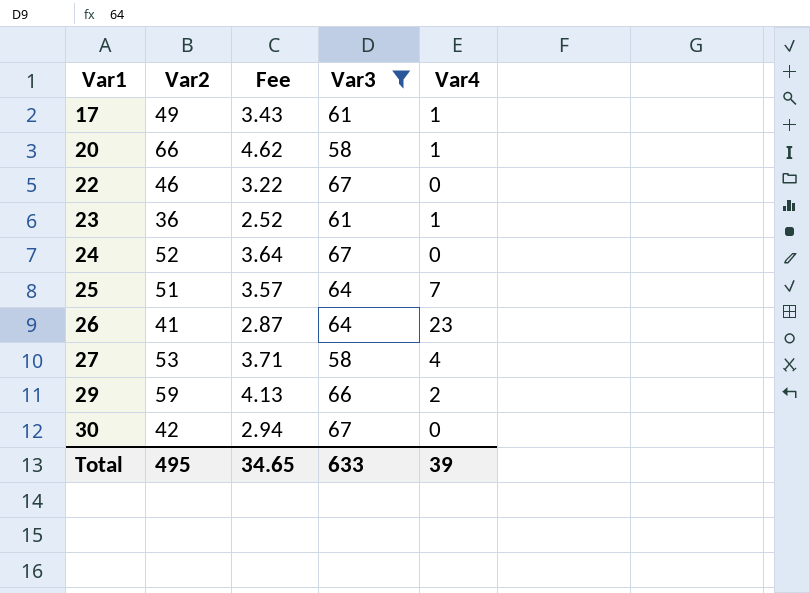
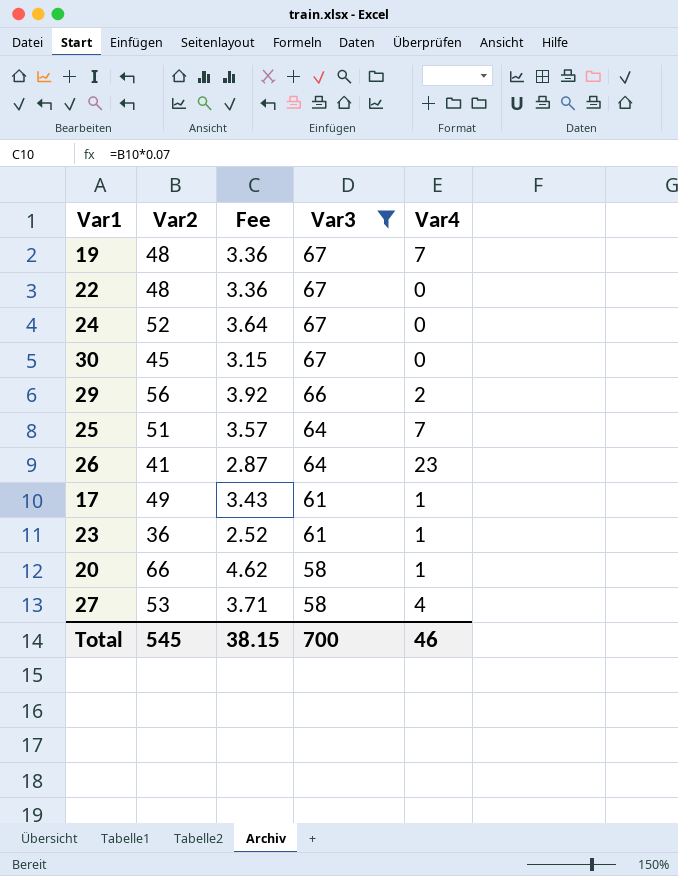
row order: Var1 ascending -> Var3 descending
row 19: none -> 48 | 3.36 | 67 | 7
22 | Var2: 46 -> 48
22 | Fee: 3.22 -> 3.36
30 | Var2: 42 -> 45
30 | Fee: 2.94 -> 3.15
29 | Var2: 59 -> 56
29 | Fee: 4.13 -> 3.92
Total | Var2: 495 -> 545
Total | Fee: 34.65 -> 38.15
Total | Var3: 633 -> 700
Total | Var4: 39 -> 46

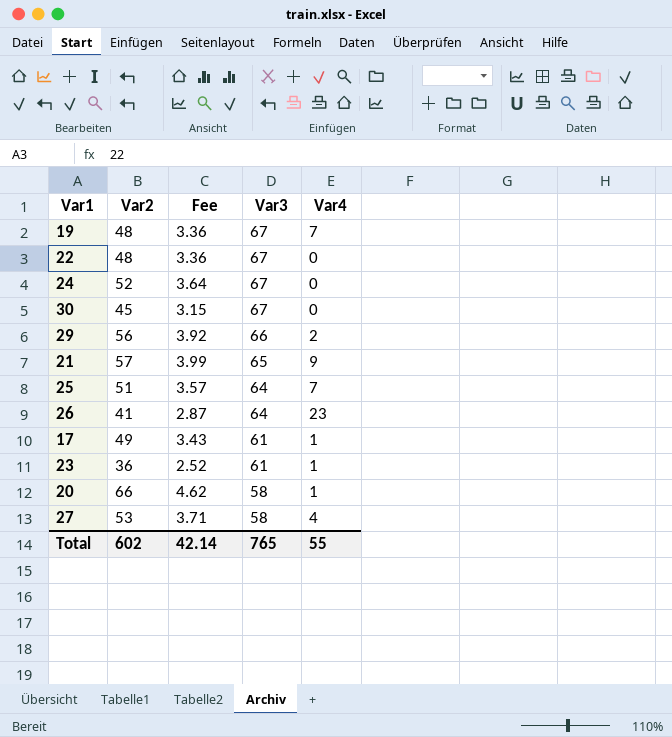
filter: Var3 != 65 -> none
Total | Var2: 545 -> 602
Total | Fee: 38.15 -> 42.14
Total | Var3: 700 -> 765
Total | Var4: 46 -> 55

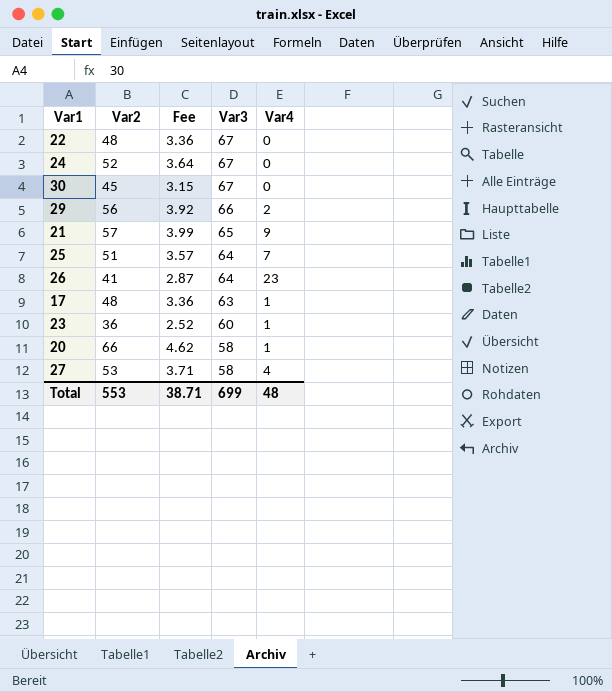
row 19: 48 | 3.36 | 67 | 7 -> none
17 | Var2: 49 -> 48
17 | Fee: 3.43 -> 3.36
17 | Var3: 61 -> 63
23 | Var3: 61 -> 60
Total | Var2: 602 -> 553
Total | Fee: 42.14 -> 38.71
Total | Var3: 765 -> 699
Total | Var4: 55 -> 48

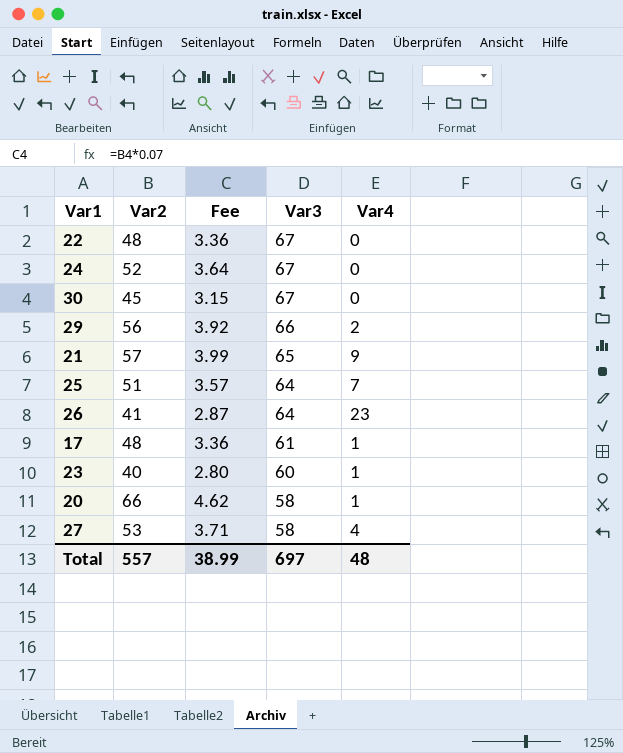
17 | Var3: 63 -> 61
23 | Var2: 36 -> 40
23 | Fee: 2.52 -> 2.80
Total | Var2: 553 -> 557
Total | Fee: 38.71 -> 38.99
Total | Var3: 699 -> 697

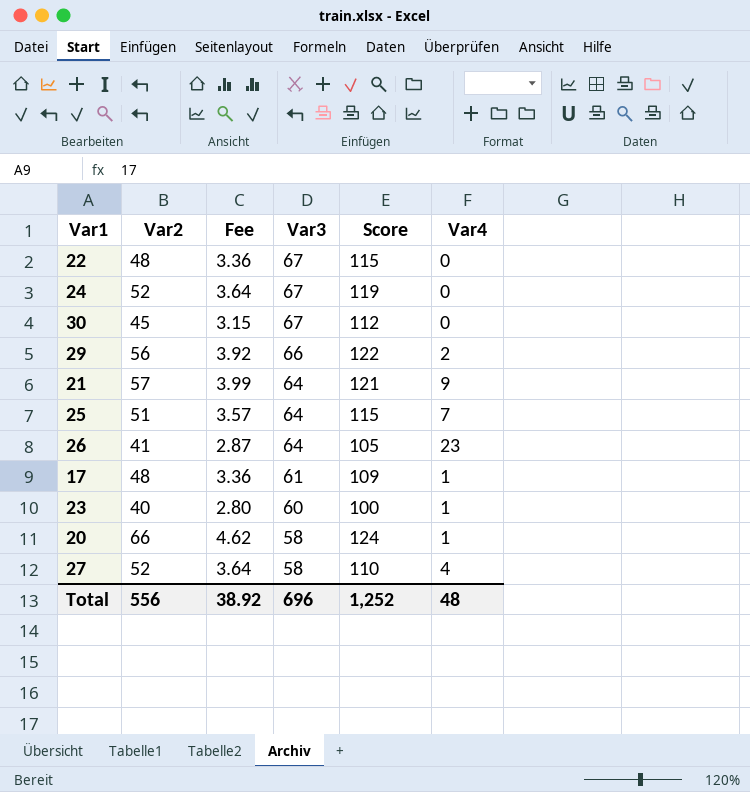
column Score | formula: none -> [Var2] + [Var3]
21 | Var3: 65 -> 64
27 | Var2: 53 -> 52
27 | Fee: 3.71 -> 3.64
Total | Var2: 557 -> 556
Total | Fee: 38.99 -> 38.92
Total | Var3: 697 -> 696

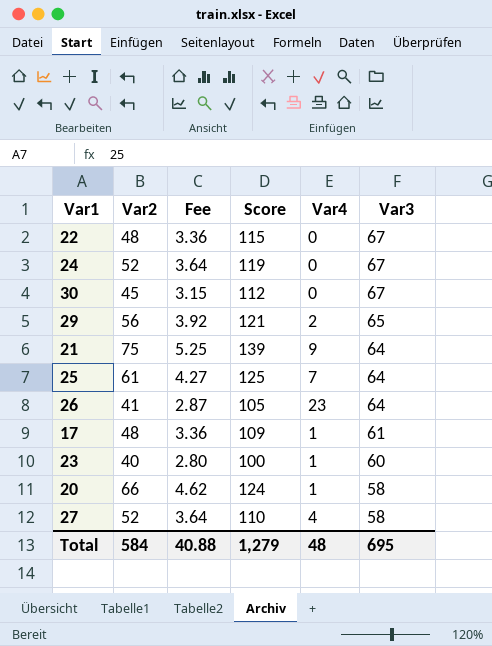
column Var3 | position: 4 -> 6
29 | Score: 122 -> 121
29 | Var3: 66 -> 65
21 | Var2: 57 -> 75
21 | Fee: 3.99 -> 5.25
21 | Score: 121 -> 139
25 | Var2: 51 -> 61
25 | Fee: 3.57 -> 4.27
25 | Score: 115 -> 125
Total | Var2: 556 -> 584
Total | Fee: 38.92 -> 40.88
Total | Score: 1,252 -> 1,279
Total | Var3: 696 -> 695

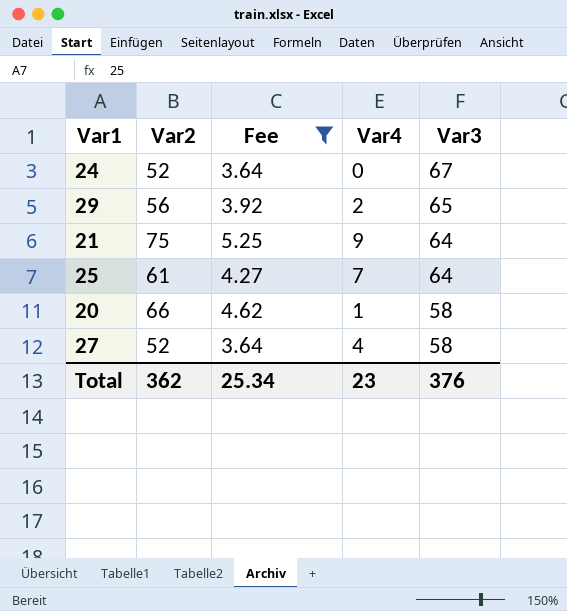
filter: none -> Fee >= 3.64
column Score | formula: [Var2] + [Var3] -> none
Total | Var2: 584 -> 362
Total | Fee: 40.88 -> 25.34
Total | Var4: 48 -> 23
Total | Var3: 695 -> 376

